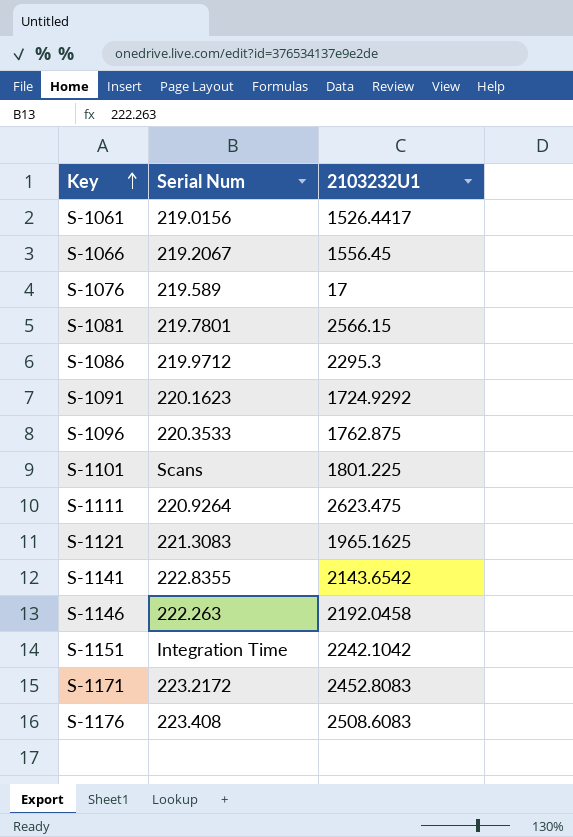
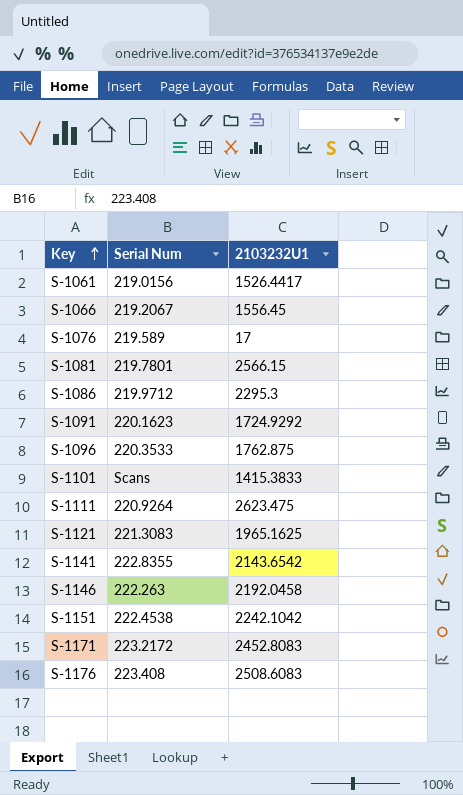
S-1101 | 2103232U1: 1801.225 -> 1415.3833
S-1151 | Serial Num: Integration Time -> 222.4538

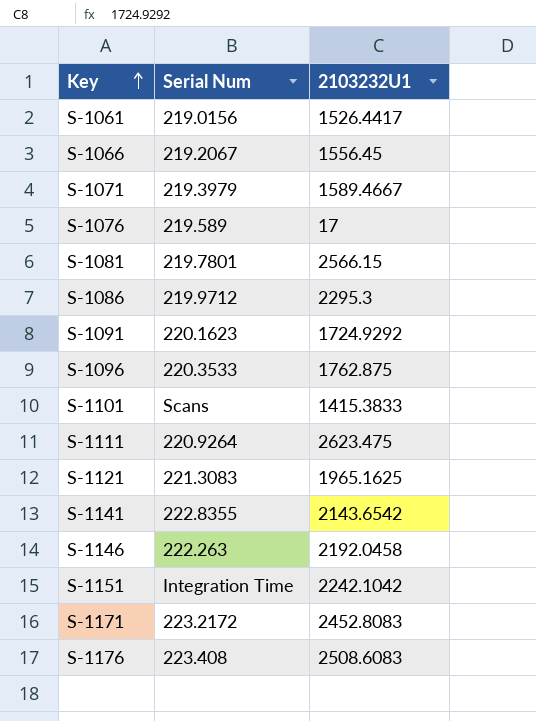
row S-1071: none -> 219.3979 | 1589.4667
S-1151 | Serial Num: 222.4538 -> Integration Time

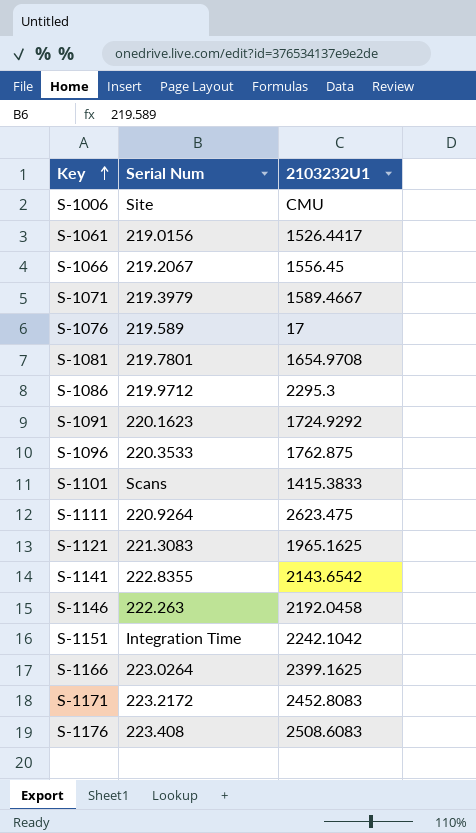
row S-1006: none -> Site | CMU
S-1081 | 2103232U1: 2566.15 -> 1654.9708
row S-1166: none -> 223.0264 | 2399.1625

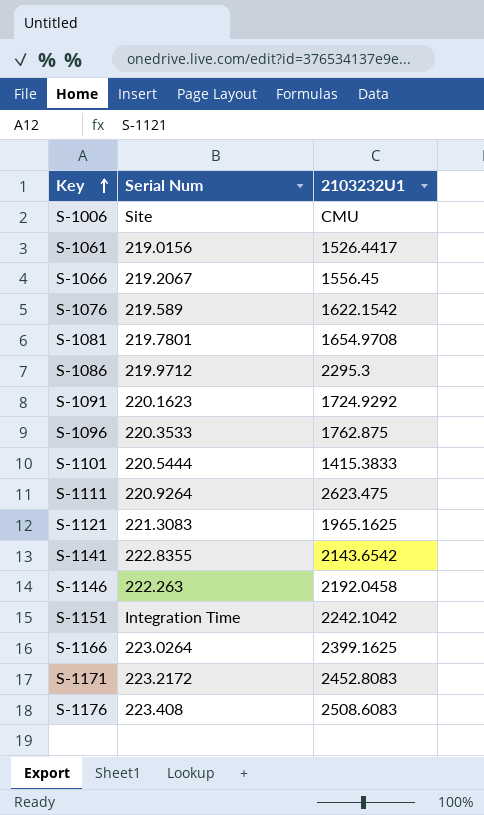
row S-1071: 219.3979 | 1589.4667 -> none
S-1076 | 2103232U1: 17 -> 1622.1542
S-1101 | Serial Num: Scans -> 220.5444

